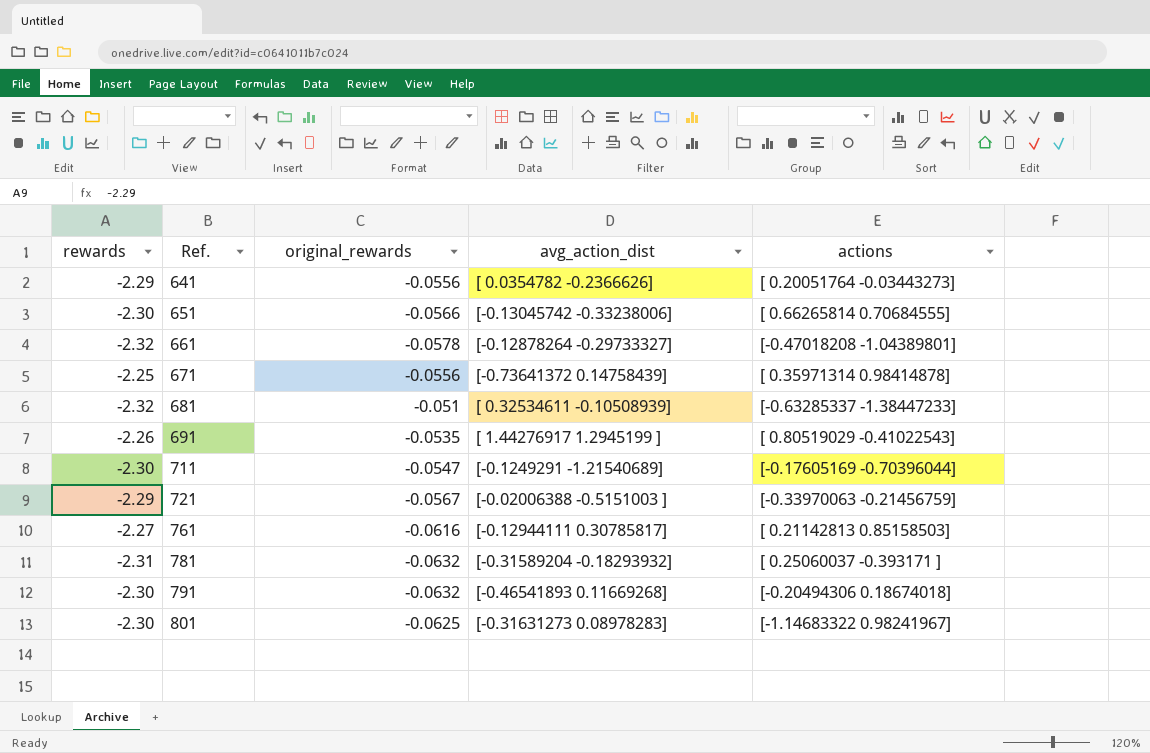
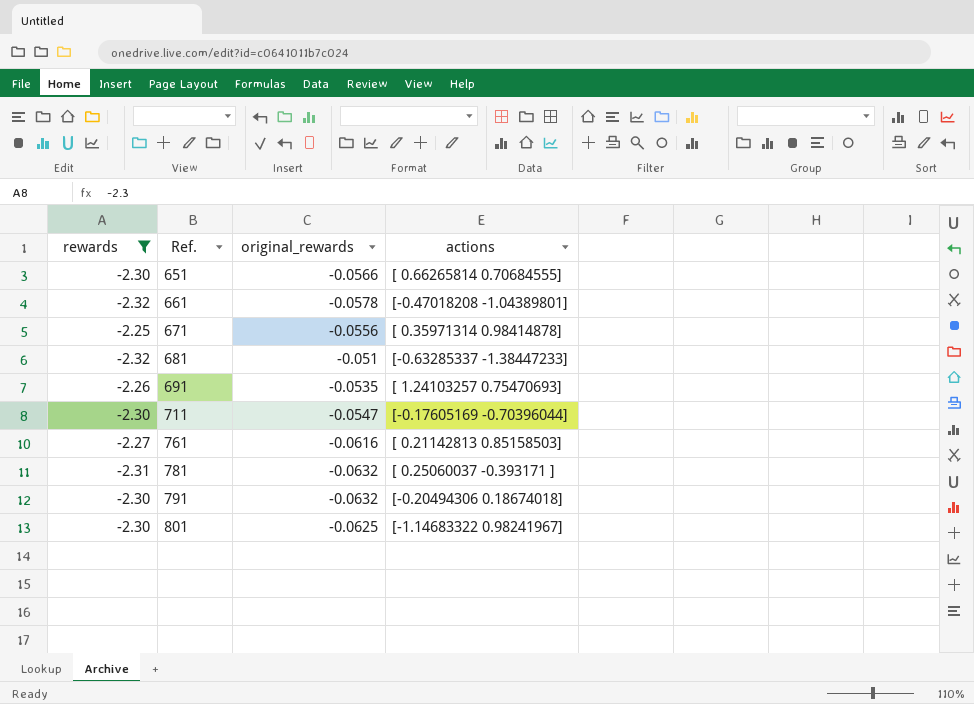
filter: none -> rewards != -2.29
column avg_action_dist | position: 4 -> none
691 | actions: [ 0.80519029 -0.41022543] -> [ 1.24103257 0.75470693]

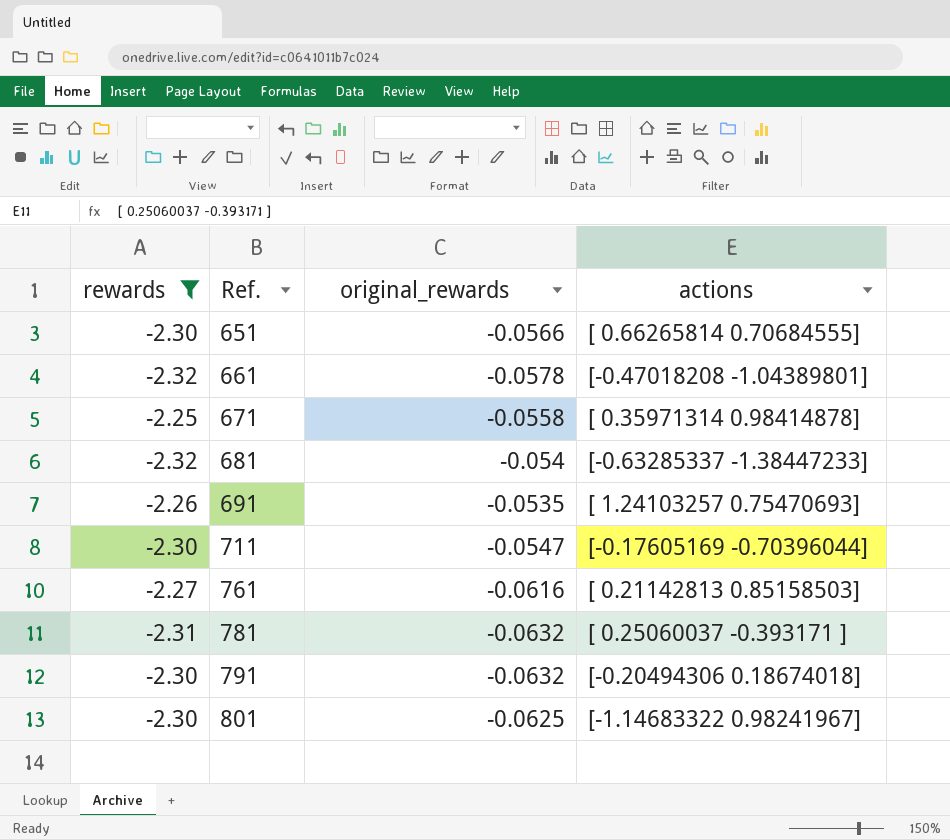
671 | original_rewards: -0.0556 -> -0.0558
681 | original_rewards: -0.051 -> -0.054

